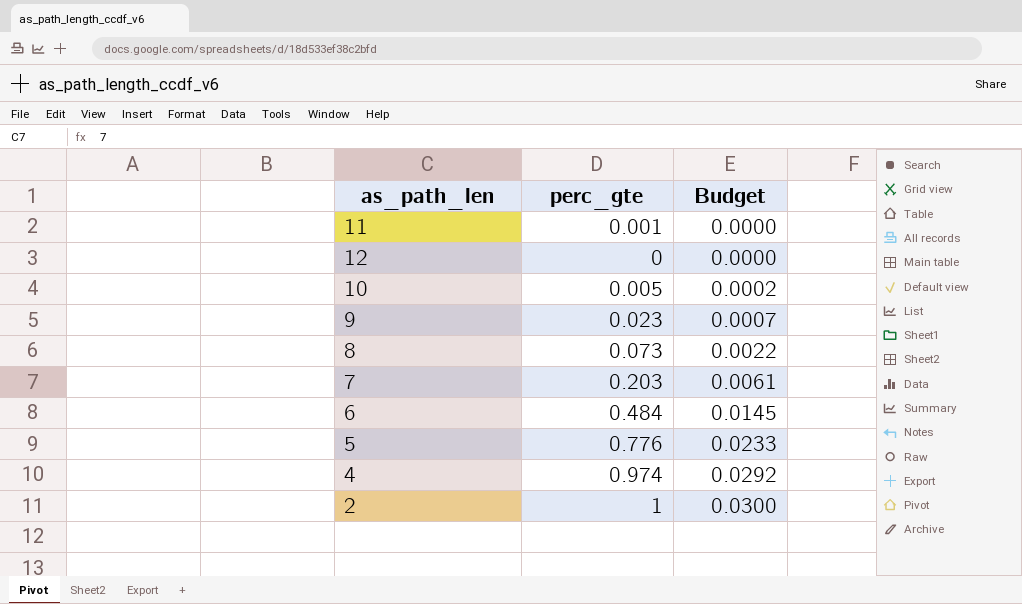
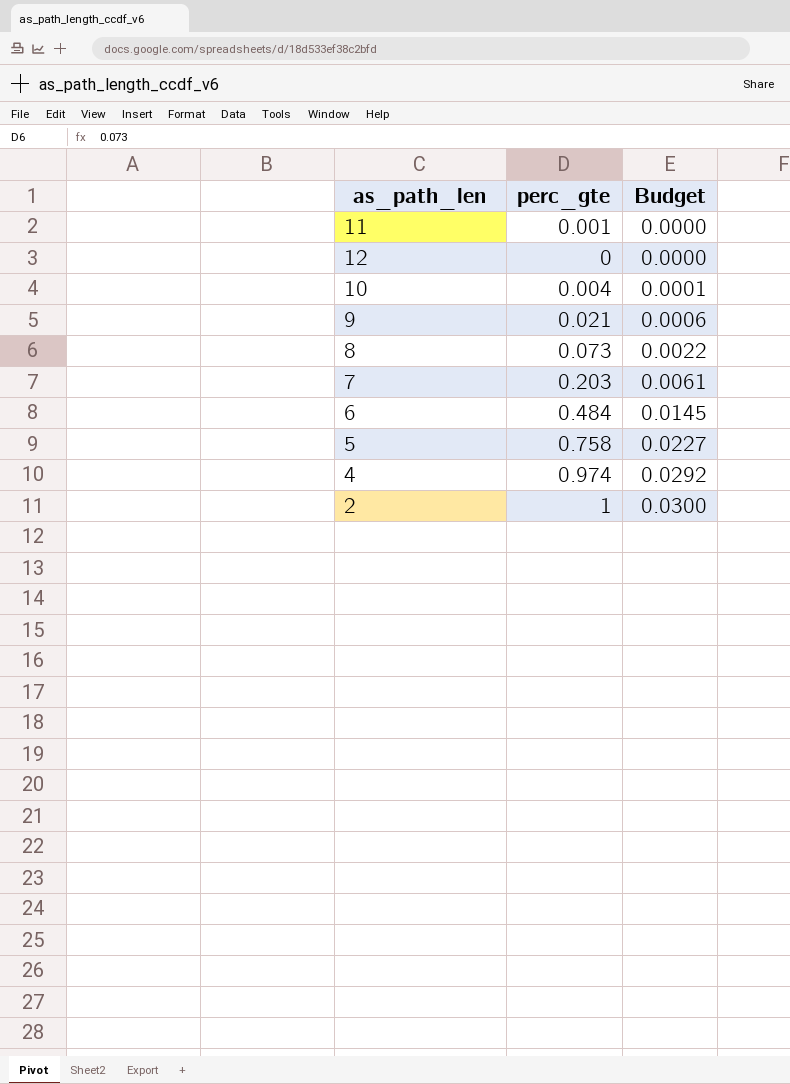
10 | perc_gte: 0.005 -> 0.004
10 | Budget: 0.0002 -> 0.0001
9 | perc_gte: 0.023 -> 0.021
9 | Budget: 0.0007 -> 0.0006
5 | perc_gte: 0.776 -> 0.758
5 | Budget: 0.0233 -> 0.0227

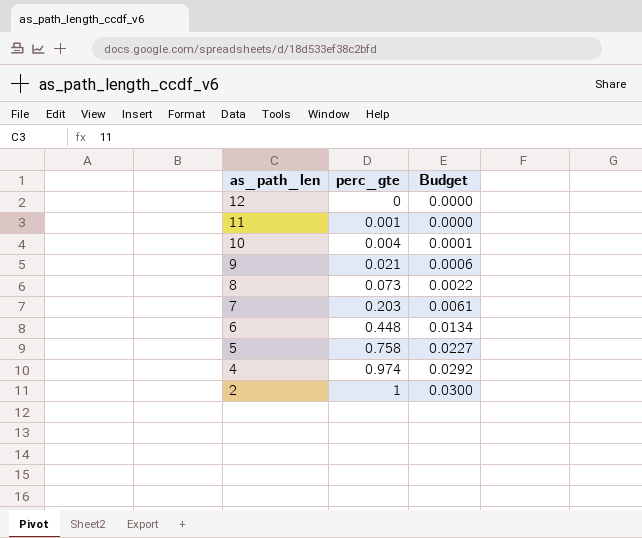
row order: Budget ascending -> as_path_len descending
6 | perc_gte: 0.484 -> 0.448
6 | Budget: 0.0145 -> 0.0134

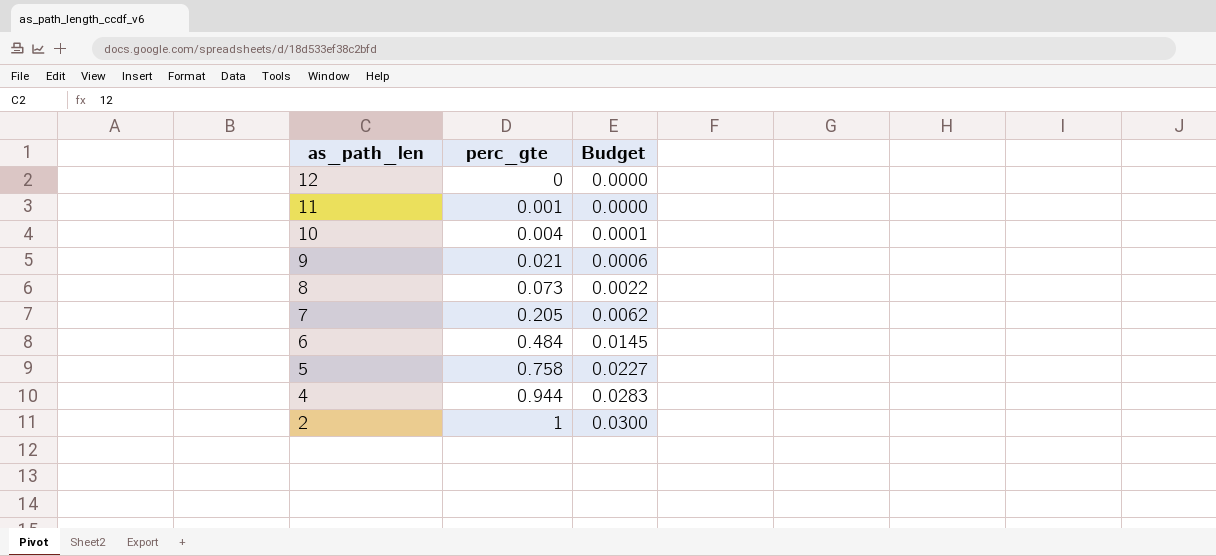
7 | perc_gte: 0.203 -> 0.205
7 | Budget: 0.0061 -> 0.0062
6 | perc_gte: 0.448 -> 0.484
6 | Budget: 0.0134 -> 0.0145
4 | perc_gte: 0.974 -> 0.944
4 | Budget: 0.0292 -> 0.0283

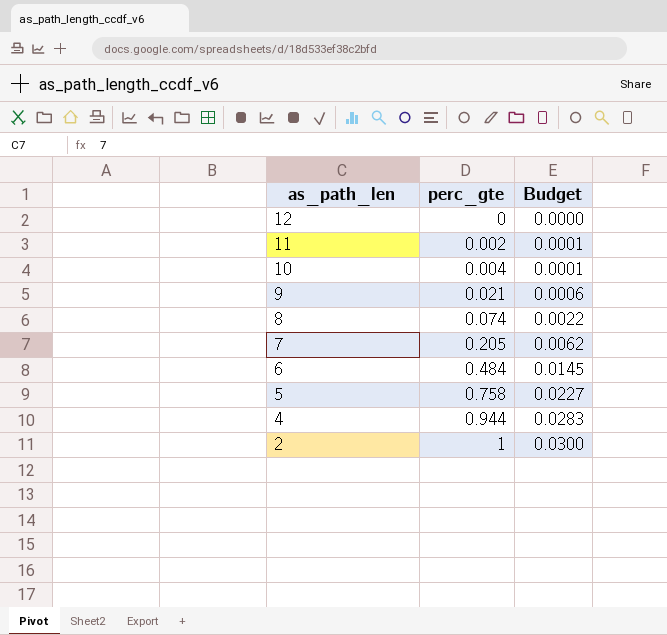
11 | perc_gte: 0.001 -> 0.002
11 | Budget: 0.0000 -> 0.0001
8 | perc_gte: 0.073 -> 0.074

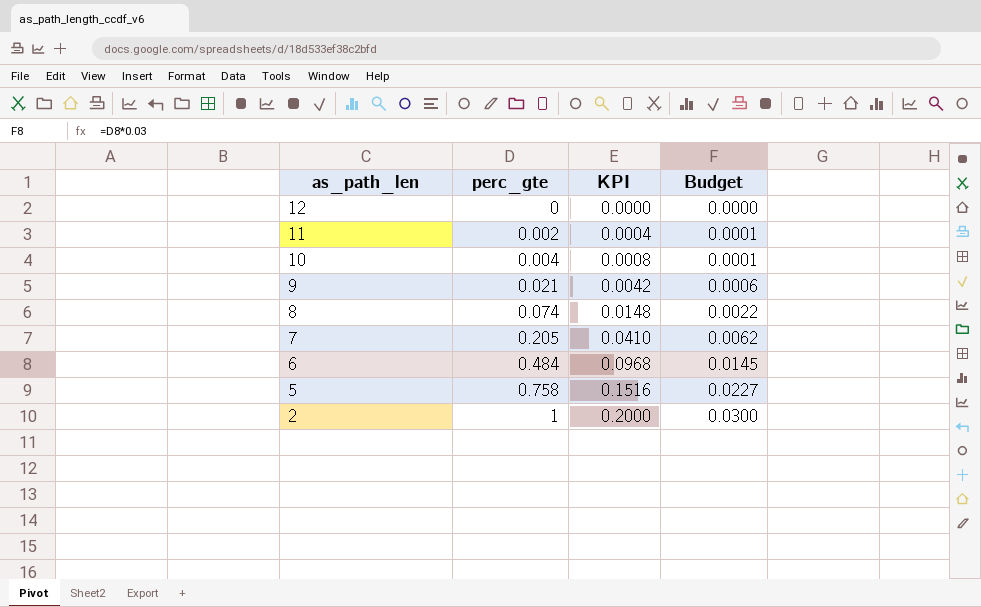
column KPI | formula: none -> [perc_gte] * 0.2
row 4: 0.944 | 0.0283 -> none

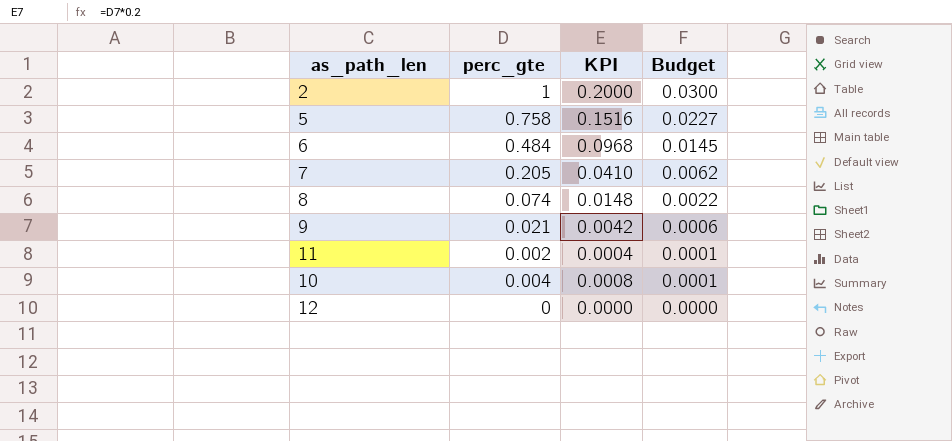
row order: as_path_len descending -> Budget descending

